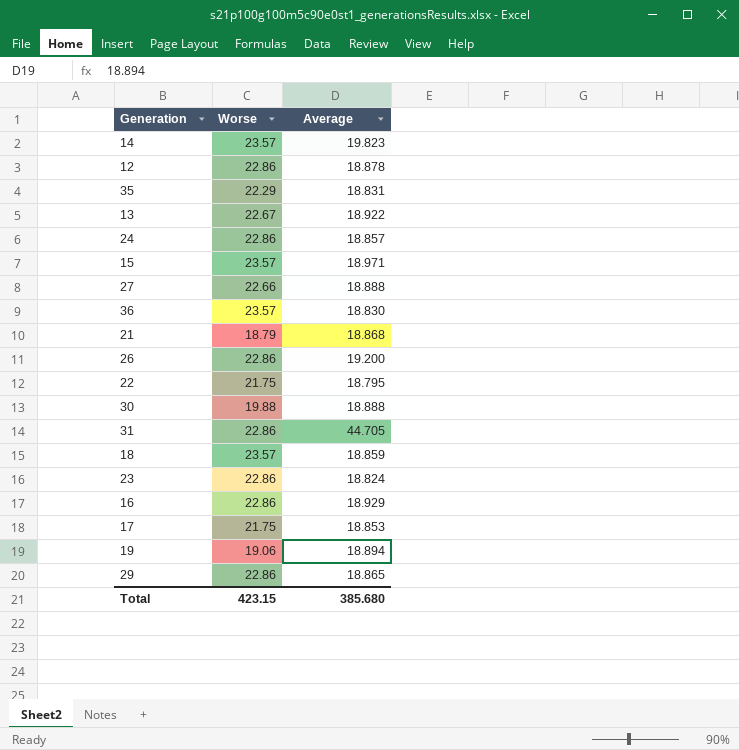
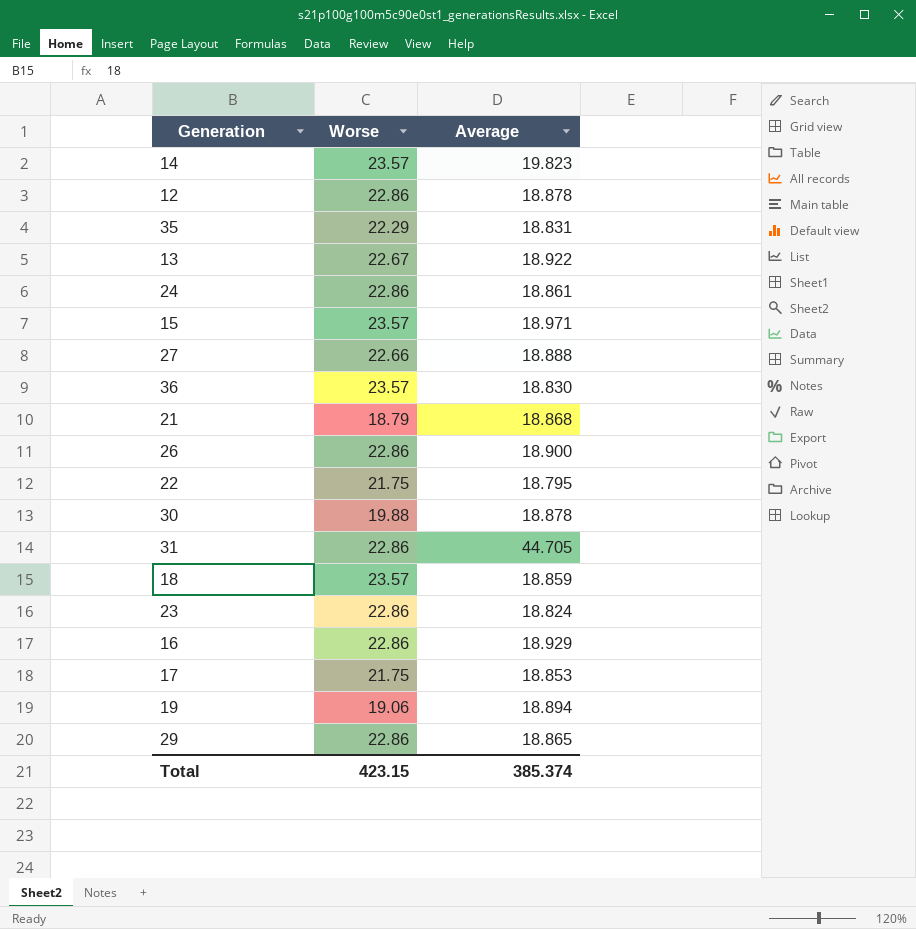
24 | Average: 18.857 -> 18.861
26 | Average: 19.200 -> 18.900
30 | Average: 18.888 -> 18.878
Total | Average: 385.680 -> 385.374

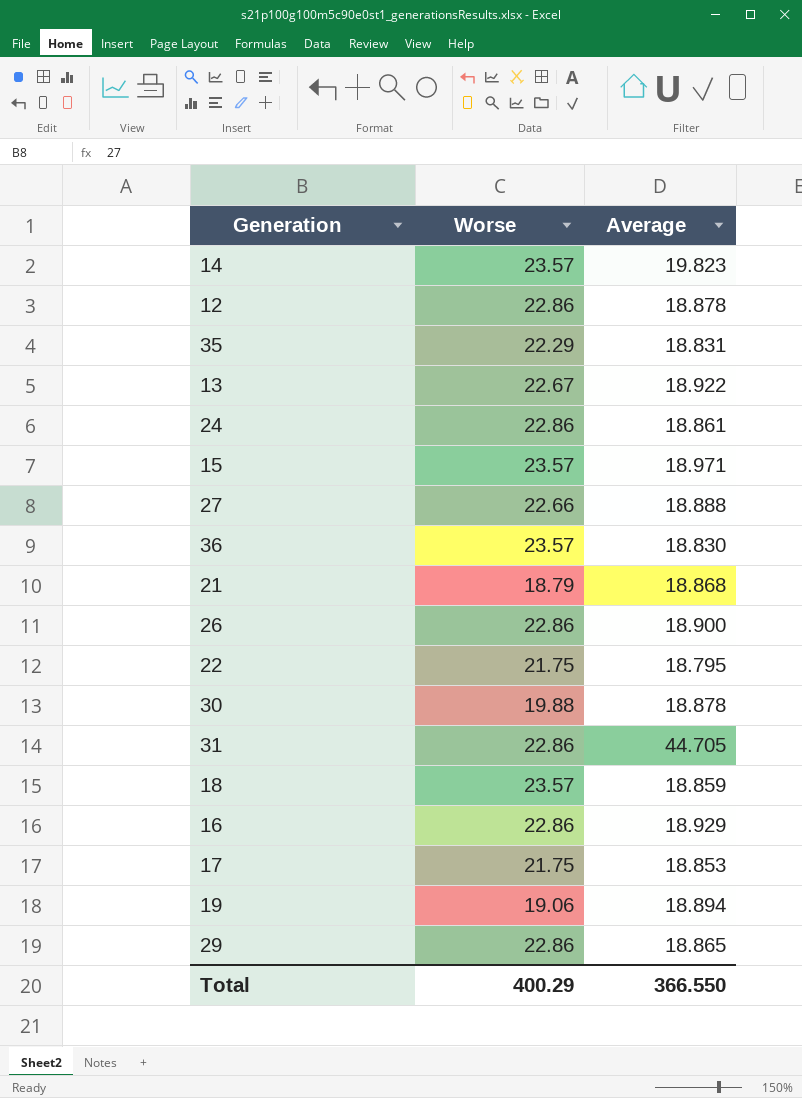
row 23: 22.86 | 18.824 -> none
Total | Worse: 423.15 -> 400.29
Total | Average: 385.374 -> 366.550

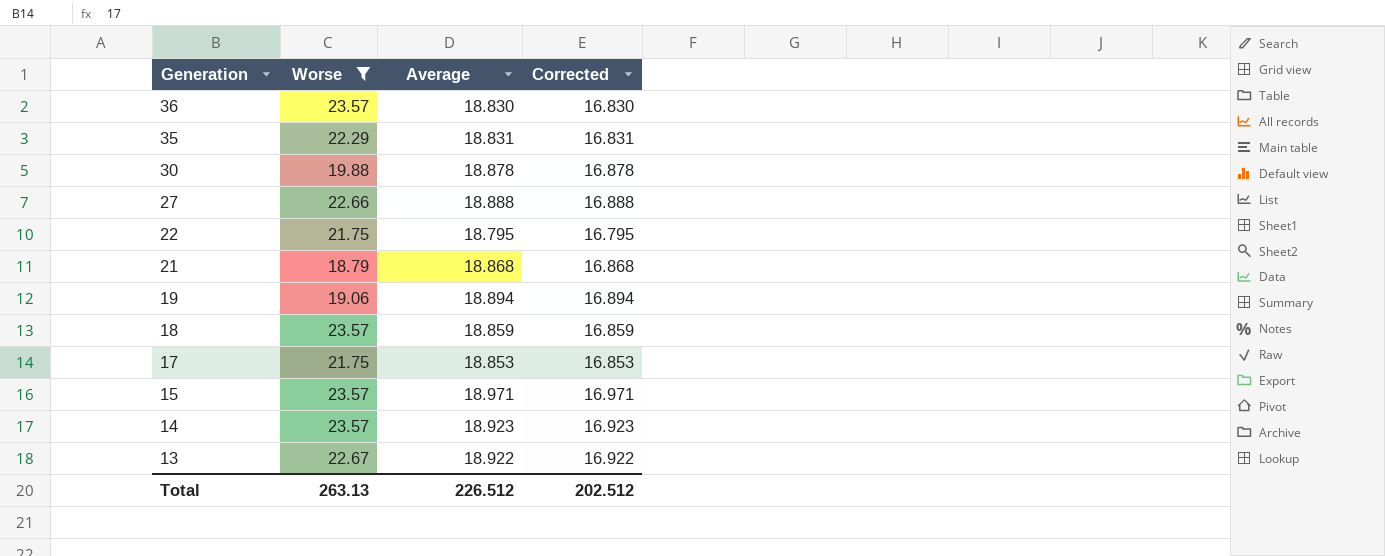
filter: none -> Worse != 22.86
row order: none -> Generation descending
column Corrected | formula: none -> [Average] - 2
14 | Average: 19.823 -> 18.923
Total | Worse: 400.29 -> 263.13
Total | Average: 366.550 -> 226.512

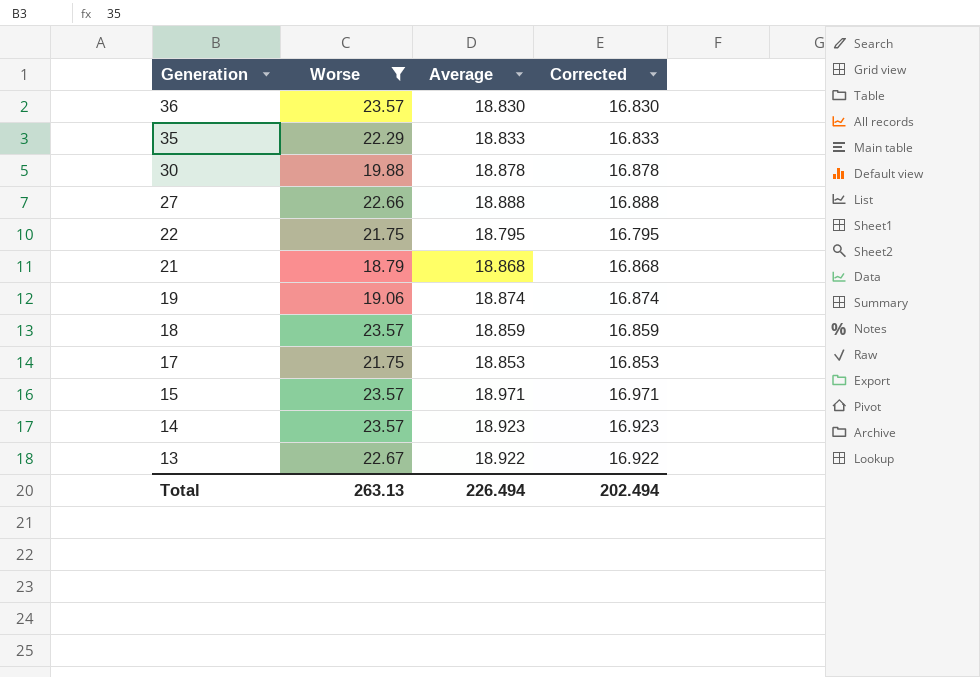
35 | Average: 18.831 -> 18.833
35 | Corrected: 16.831 -> 16.833
19 | Average: 18.894 -> 18.874
19 | Corrected: 16.894 -> 16.874
Total | Average: 226.512 -> 226.494
Total | Corrected: 202.512 -> 202.494

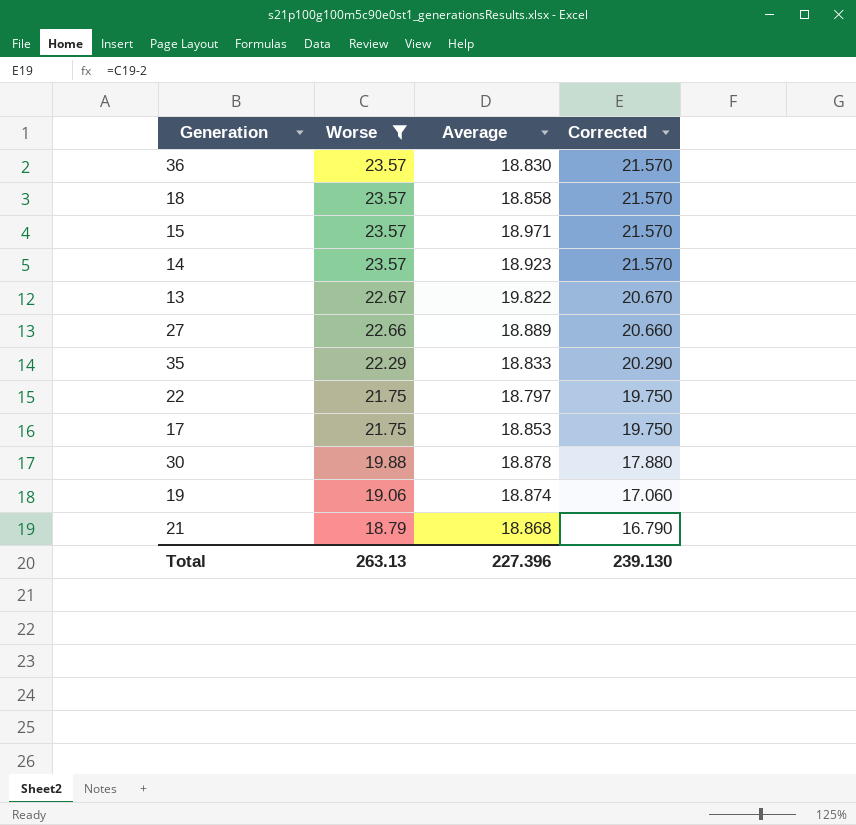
row order: Generation descending -> Worse descending
column Corrected | formula: [Average] - 2 -> [Worse] - 2
18 | Average: 18.859 -> 18.858
13 | Average: 18.922 -> 19.822
27 | Average: 18.888 -> 18.889
22 | Average: 18.795 -> 18.797
Total | Average: 226.494 -> 227.396
Total | Corrected: 202.494 -> 239.130

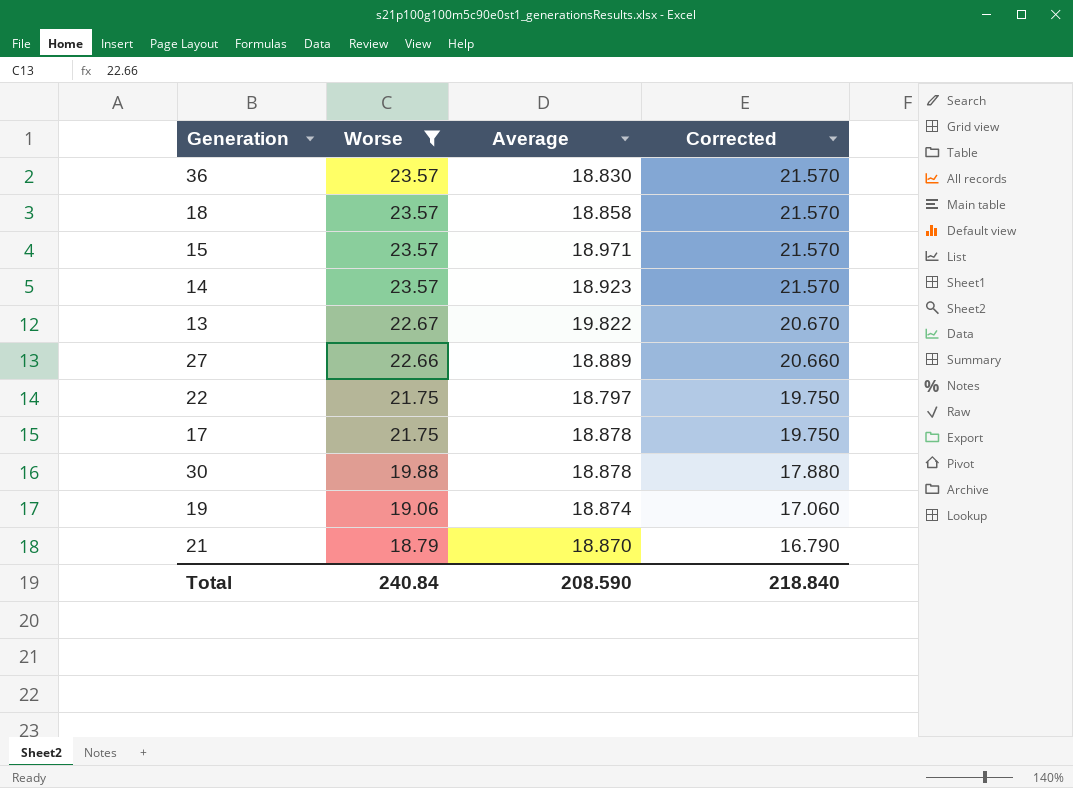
row 35: 22.29 | 18.833 | 20.290 -> none
17 | Average: 18.853 -> 18.878
21 | Average: 18.868 -> 18.870
Total | Worse: 263.13 -> 240.84
Total | Average: 227.396 -> 208.590
Total | Corrected: 239.130 -> 218.840

